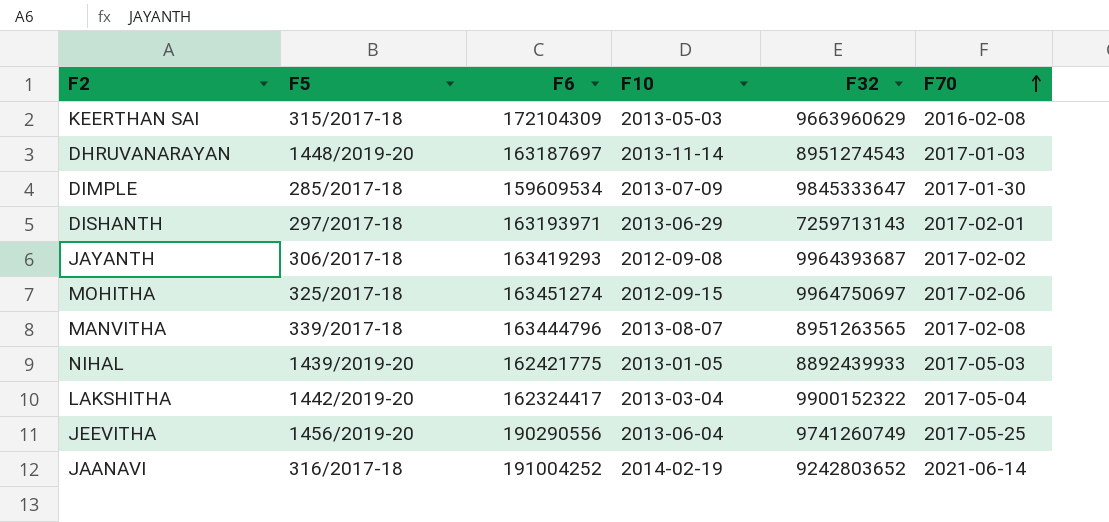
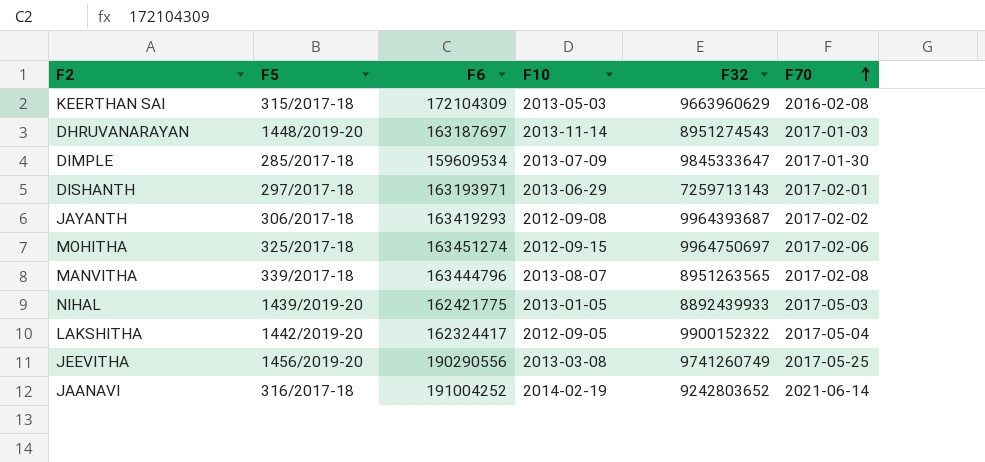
LAKSHITHA | F10: 2013-03-04 -> 2012-09-05
JEEVITHA | F10: 2013-06-04 -> 2013-03-08

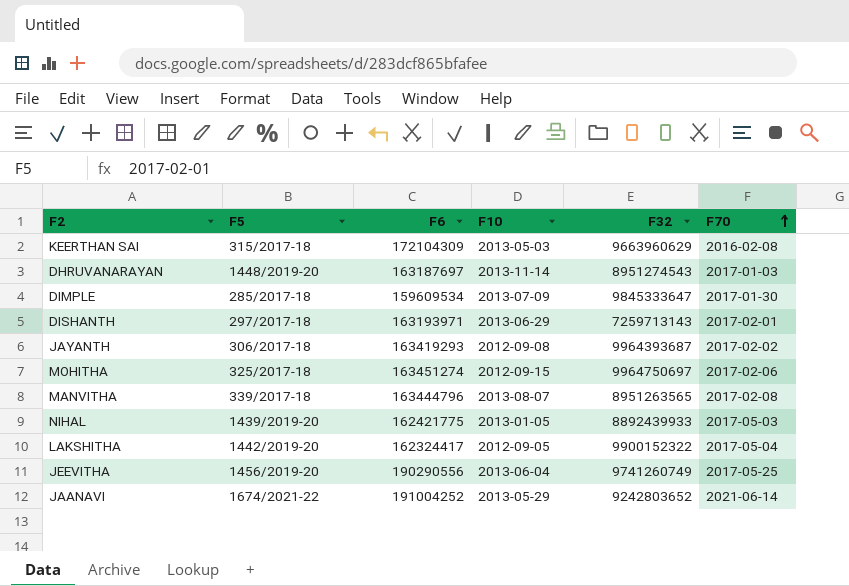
JEEVITHA | F10: 2013-03-08 -> 2013-06-04
JAANAVI | F5: 316/2017-18 -> 1674/2021-22
JAANAVI | F10: 2014-02-19 -> 2013-05-29

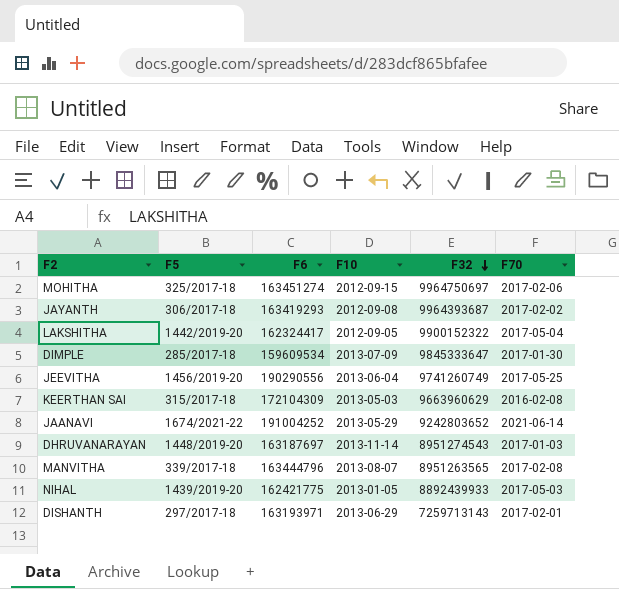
row order: F70 ascending -> F32 descending

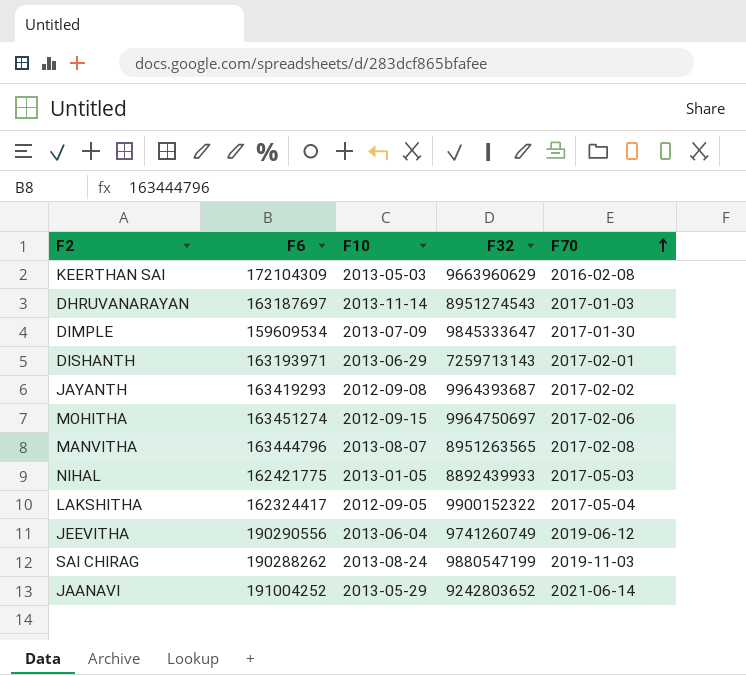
row order: F32 descending -> F70 ascending
column F5 | position: 2 -> none
JEEVITHA | F70: 2017-05-25 -> 2019-06-12
row SAI CHIRAG: none -> 190288262 | 2013-08-24 | 9880547199 | 2019-11-03

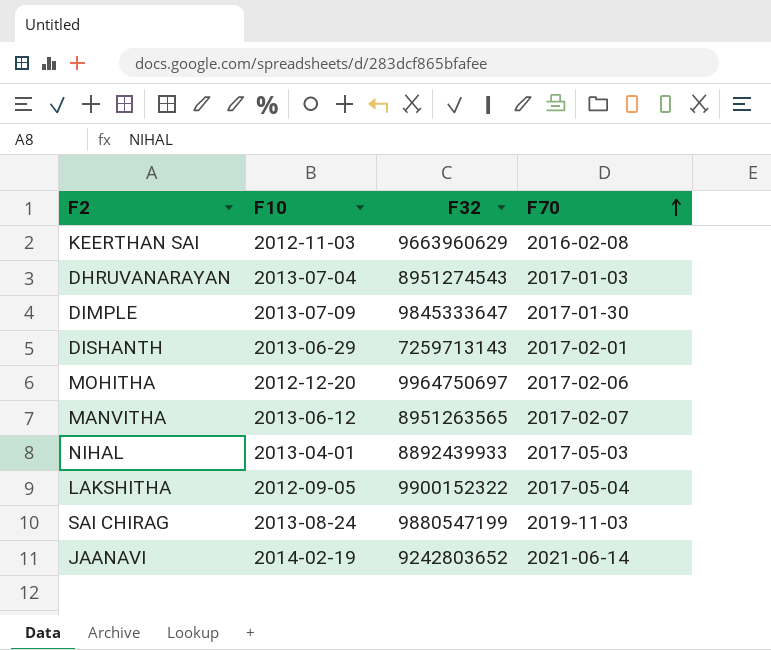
column F6 | position: 2 -> none
row JAYANTH: 163419293 | 2012-09-08 | 9964393687 | 2017-02-02 -> none
row JEEVITHA: 190290556 | 2013-06-04 | 9741260749 | 2019-06-12 -> none
KEERTHAN SAI | F10: 2013-05-03 -> 2012-11-03
DHRUVANARAYAN | F10: 2013-11-14 -> 2013-07-04
MOHITHA | F10: 2012-09-15 -> 2012-12-20
MANVITHA | F10: 2013-08-07 -> 2013-06-12
MANVITHA | F70: 2017-02-08 -> 2017-02-07
NIHAL | F10: 2013-01-05 -> 2013-04-01
JAANAVI | F10: 2013-05-29 -> 2014-02-19

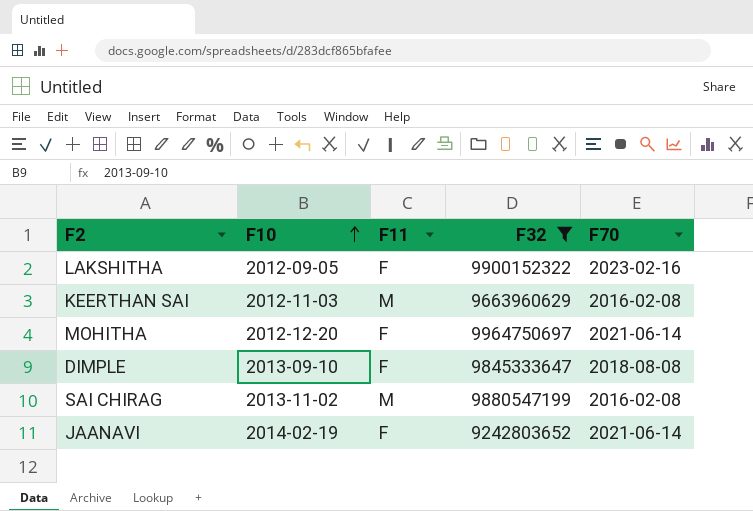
filter: none -> F32 >= 9242803652
row order: F70 ascending -> F10 ascending
column F11 | position: none -> 3
LAKSHITHA | F70: 2017-05-04 -> 2023-02-16
MOHITHA | F70: 2017-02-06 -> 2021-06-14
DIMPLE | F10: 2013-07-09 -> 2013-09-10
DIMPLE | F70: 2017-01-30 -> 2018-08-08
SAI CHIRAG | F10: 2013-08-24 -> 2013-11-02
SAI CHIRAG | F70: 2019-11-03 -> 2016-02-08

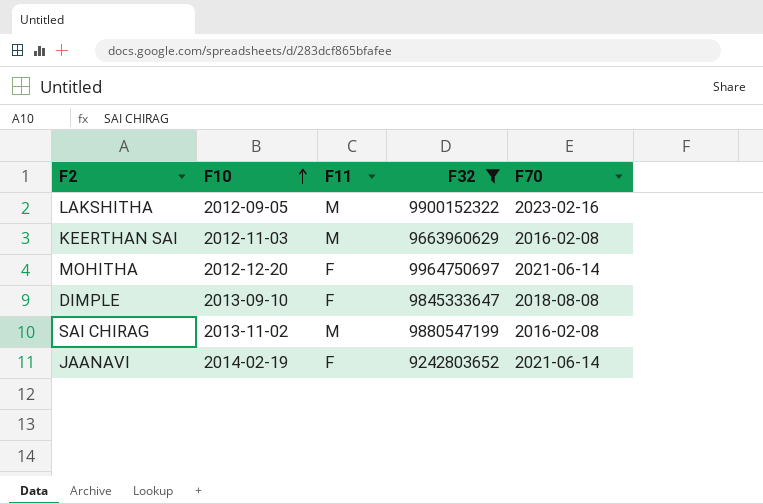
LAKSHITHA | F11: F -> M

